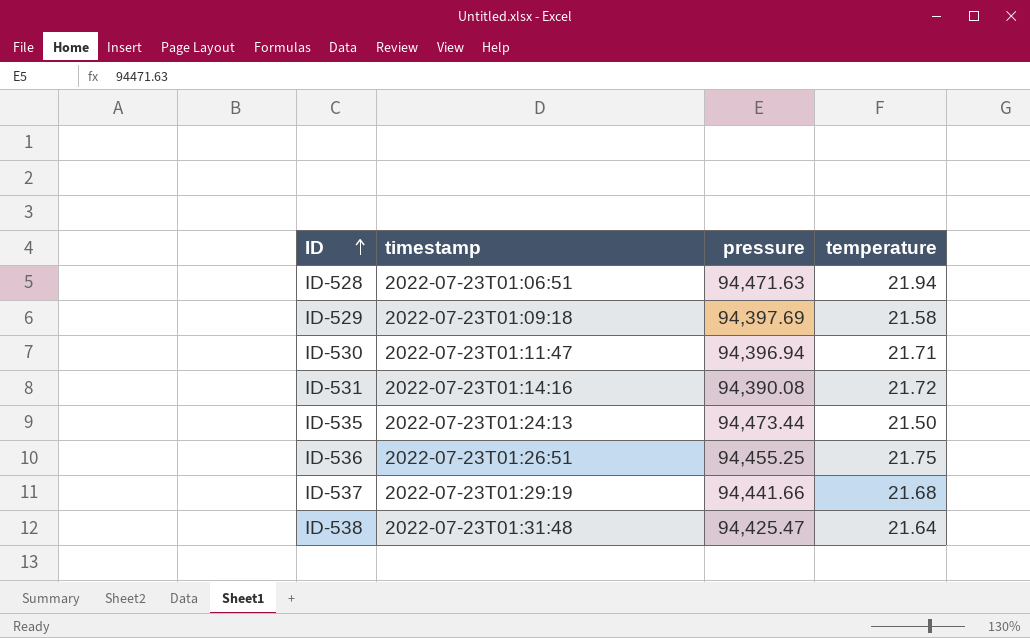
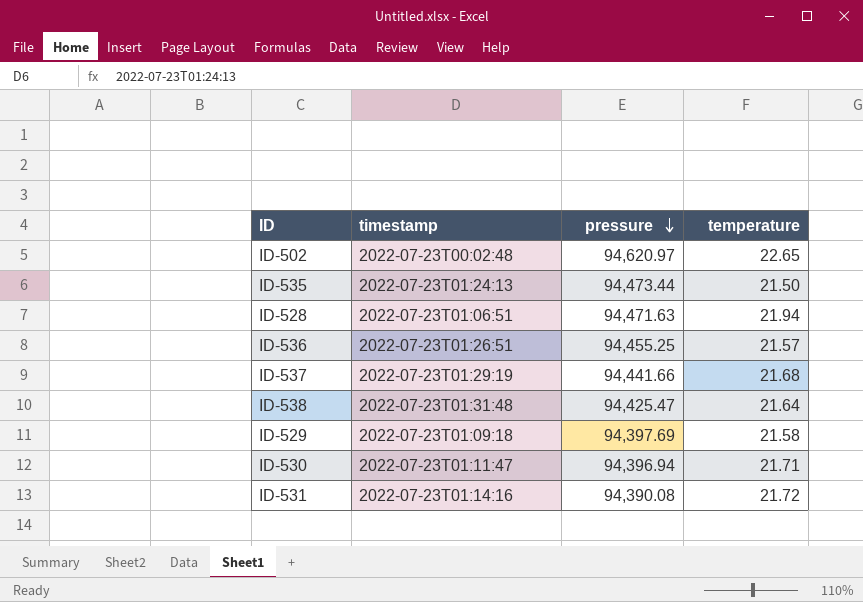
row order: ID ascending -> pressure descending
row ID-502: none -> 2022-07-23T00:02:48 | 94,620.97 | 22.65
ID-536 | temperature: 21.75 -> 21.57

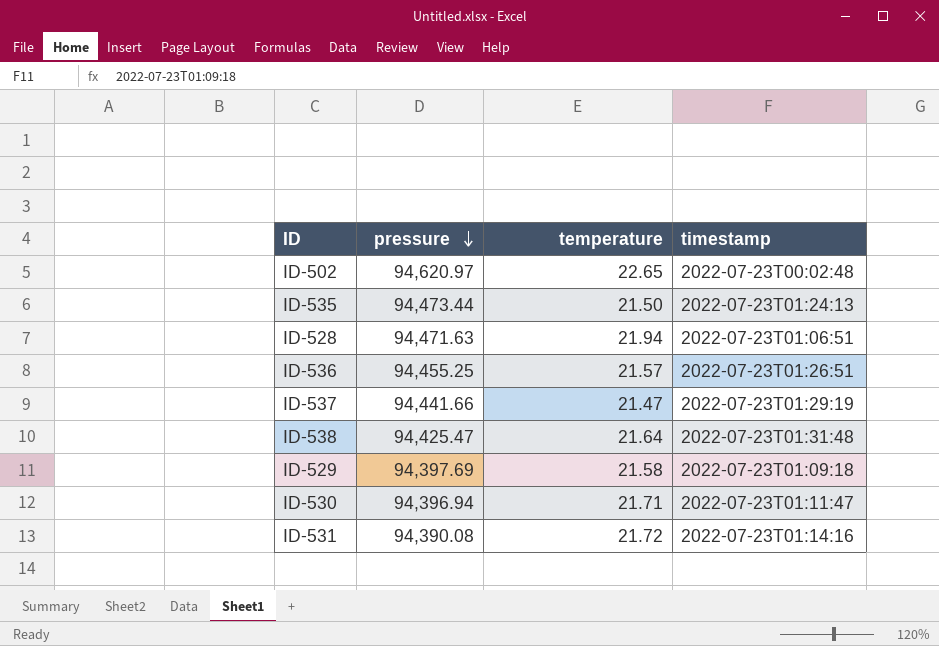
column timestamp | position: 2 -> 4
ID-537 | temperature: 21.68 -> 21.47

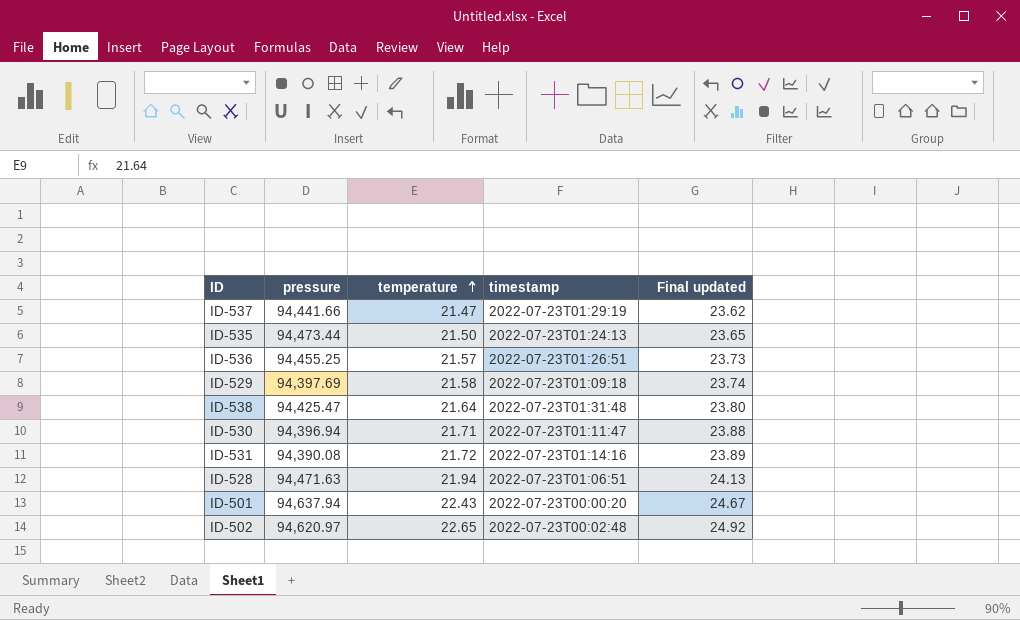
row order: pressure descending -> temperature ascending
column Final updated | formula: none -> [temperature] * 1.1
row ID-501: none -> 94,637.94 | 22.43 | 2022-07-23T00:00:20 | 24.67

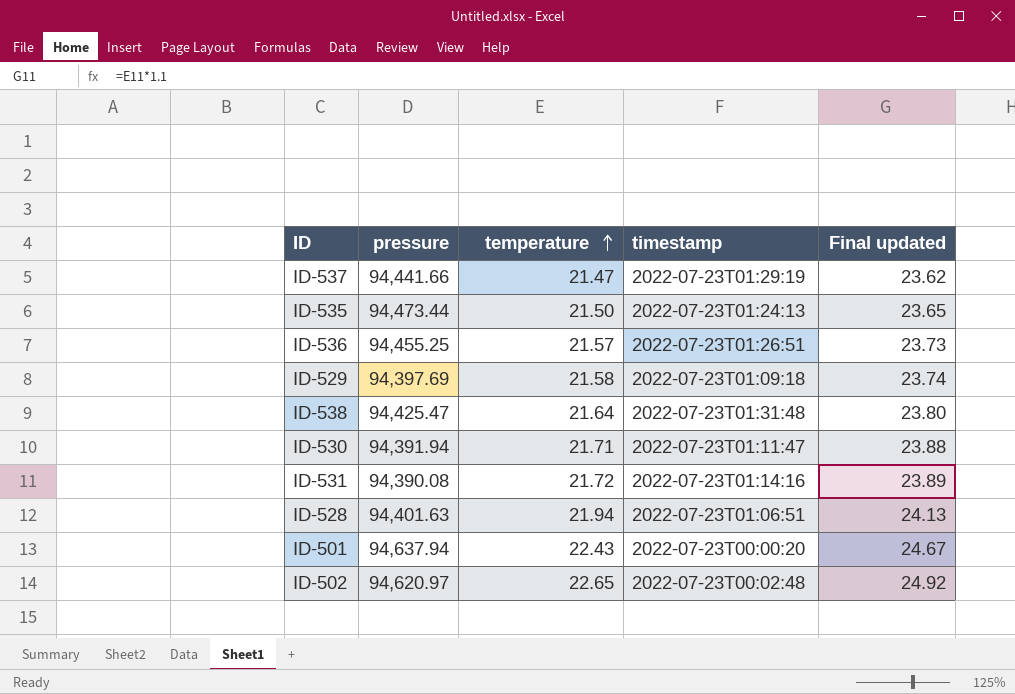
ID-530 | pressure: 94,396.94 -> 94,391.94
ID-528 | pressure: 94,471.63 -> 94,401.63

